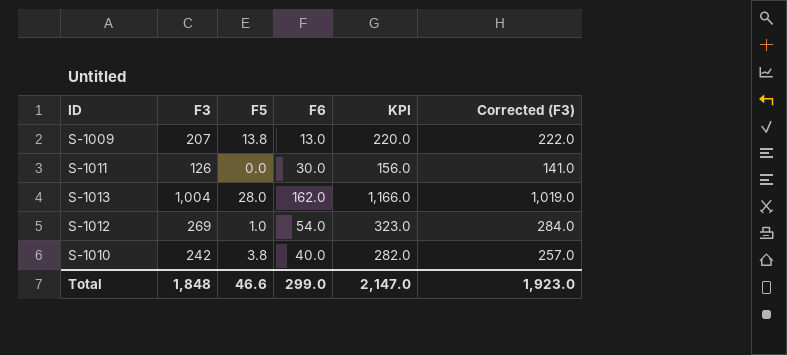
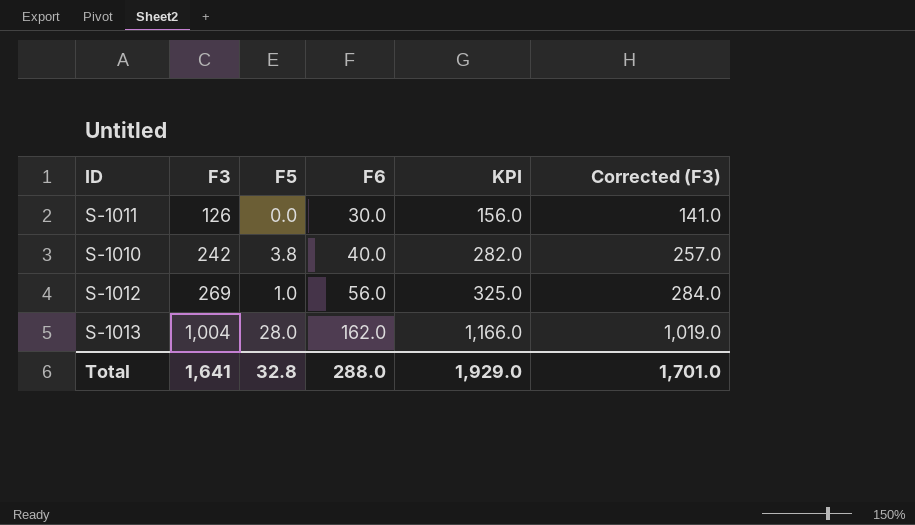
row order: none -> F3 ascending
row S-1009: 207 | 13.8 | 13.0 | 220.0 | 222.0 -> none
S-1012 | F6: 54.0 -> 56.0
S-1012 | KPI: 323.0 -> 325.0
Total | F3: 1,848 -> 1,641
Total | F5: 46.6 -> 32.8
Total | F6: 299.0 -> 288.0
Total | KPI: 2,147.0 -> 1,929.0
Total | Corrected (F3): 1,923.0 -> 1,701.0

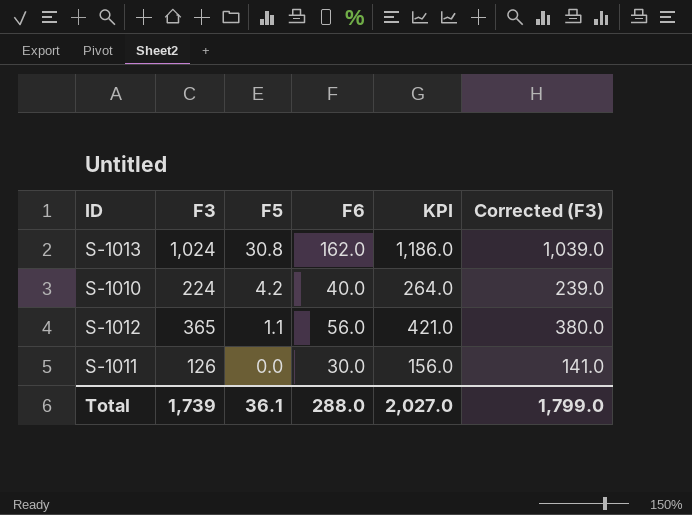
row order: F3 ascending -> F5 descending
S-1013 | F3: 1,004 -> 1,024
S-1013 | F5: 28.0 -> 30.8
S-1013 | KPI: 1,166.0 -> 1,186.0
S-1013 | Corrected (F3): 1,019.0 -> 1,039.0
S-1010 | F3: 242 -> 224
S-1010 | F5: 3.8 -> 4.2
S-1010 | KPI: 282.0 -> 264.0
S-1010 | Corrected (F3): 257.0 -> 239.0
S-1012 | F3: 269 -> 365
S-1012 | F5: 1.0 -> 1.1
S-1012 | KPI: 325.0 -> 421.0
S-1012 | Corrected (F3): 284.0 -> 380.0
Total | F3: 1,641 -> 1,739
Total | F5: 32.8 -> 36.1
Total | KPI: 1,929.0 -> 2,027.0
Total | Corrected (F3): 1,701.0 -> 1,799.0

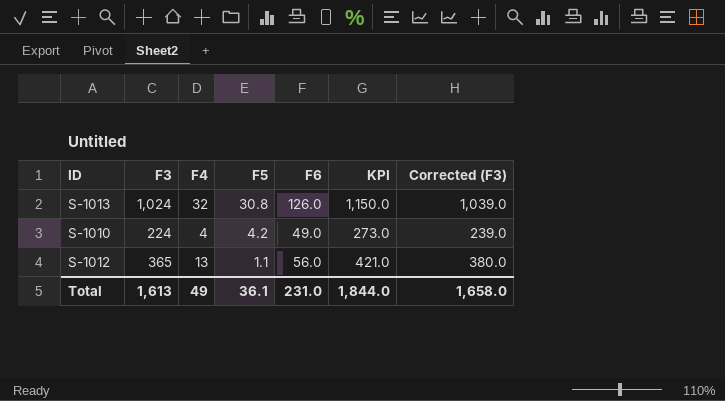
column F4 | position: none -> 3
row S-1011: 126 | 0.0 | 30.0 | 156.0 | 141.0 -> none
S-1013 | F6: 162.0 -> 126.0
S-1013 | KPI: 1,186.0 -> 1,150.0
S-1010 | F6: 40.0 -> 49.0
S-1010 | KPI: 264.0 -> 273.0
Total | F3: 1,739 -> 1,613
Total | F6: 288.0 -> 231.0
Total | KPI: 2,027.0 -> 1,844.0
Total | Corrected (F3): 1,799.0 -> 1,658.0

